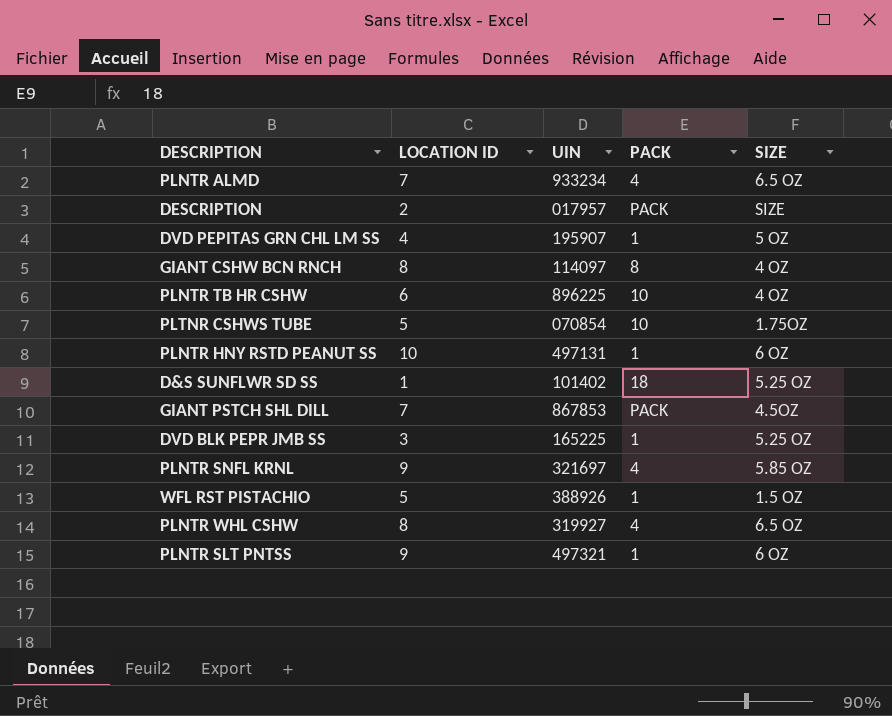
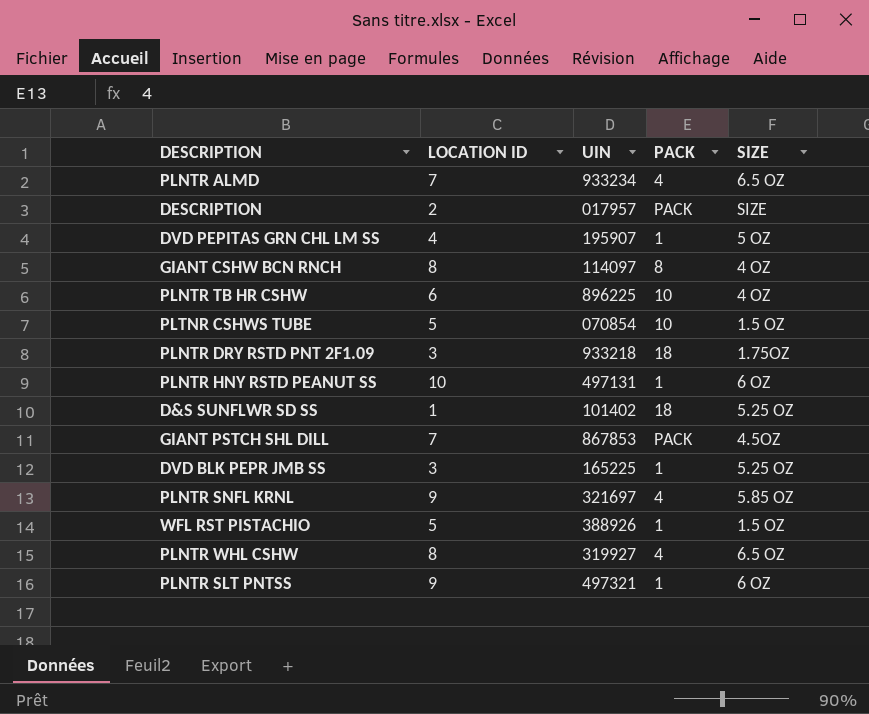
PLTNR CSHWS TUBE | SIZE: 1.75OZ -> 1.5 OZ
row PLNTR DRY RSTD PNT 2F1.09: none -> 3 | 933218 | 18 | 1.75OZ

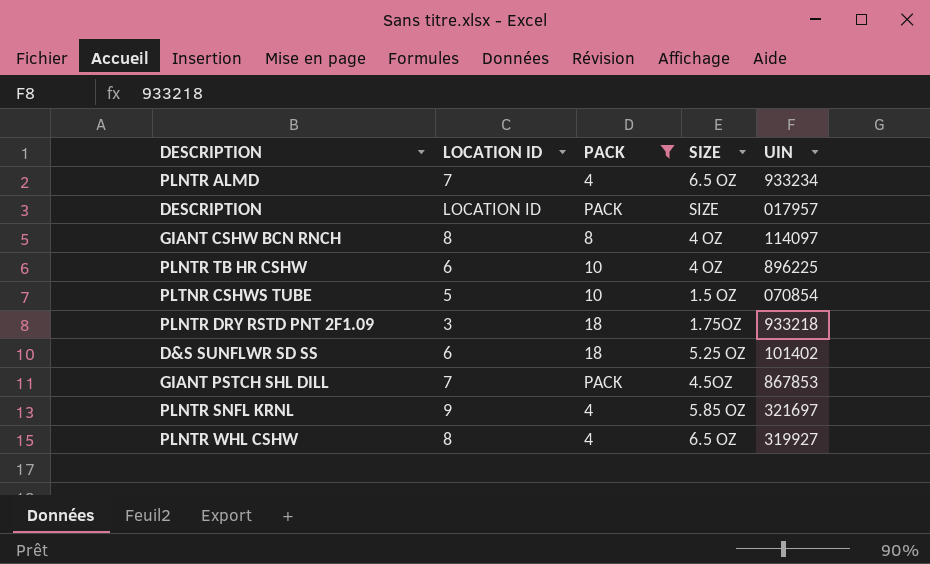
filter: none -> PACK != 1
column UIN | position: 3 -> 5
DESCRIPTION | LOCATION ID: 2 -> LOCATION ID
D&S SUNFLWR SD SS | LOCATION ID: 1 -> 6

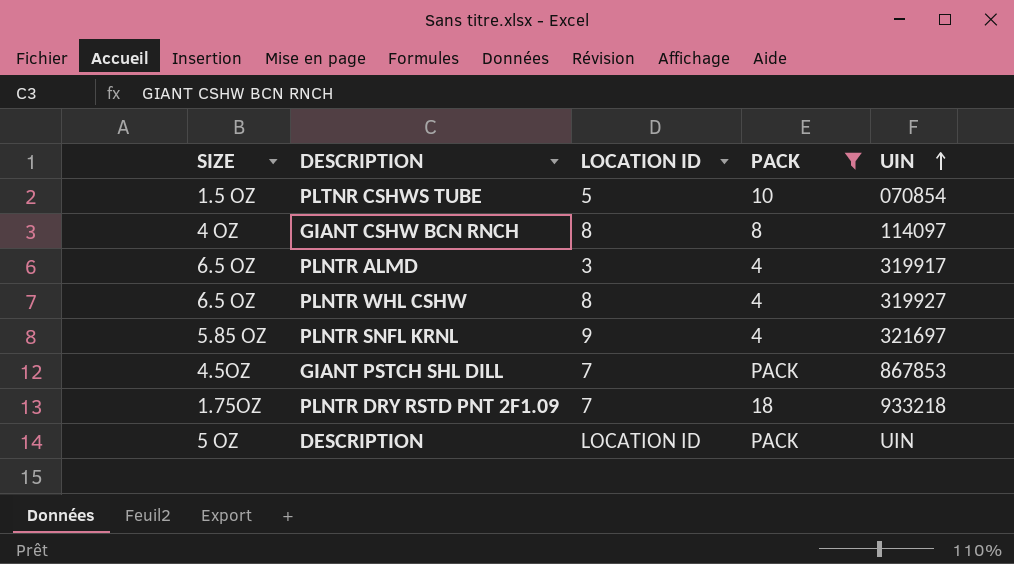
row order: none -> UIN ascending
column SIZE | position: 4 -> 1
row PLNTR TB HR CSHW: 6 | 10 | 4 OZ | 896225 -> none
row D&S SUNFLWR SD SS: 6 | 18 | 5.25 OZ | 101402 -> none
PLNTR ALMD | LOCATION ID: 7 -> 3
PLNTR ALMD | UIN: 933234 -> 319917
PLNTR DRY RSTD PNT 2F1.09 | LOCATION ID: 3 -> 7
DESCRIPTION | SIZE: SIZE -> 5 OZ
DESCRIPTION | UIN: 017957 -> UIN

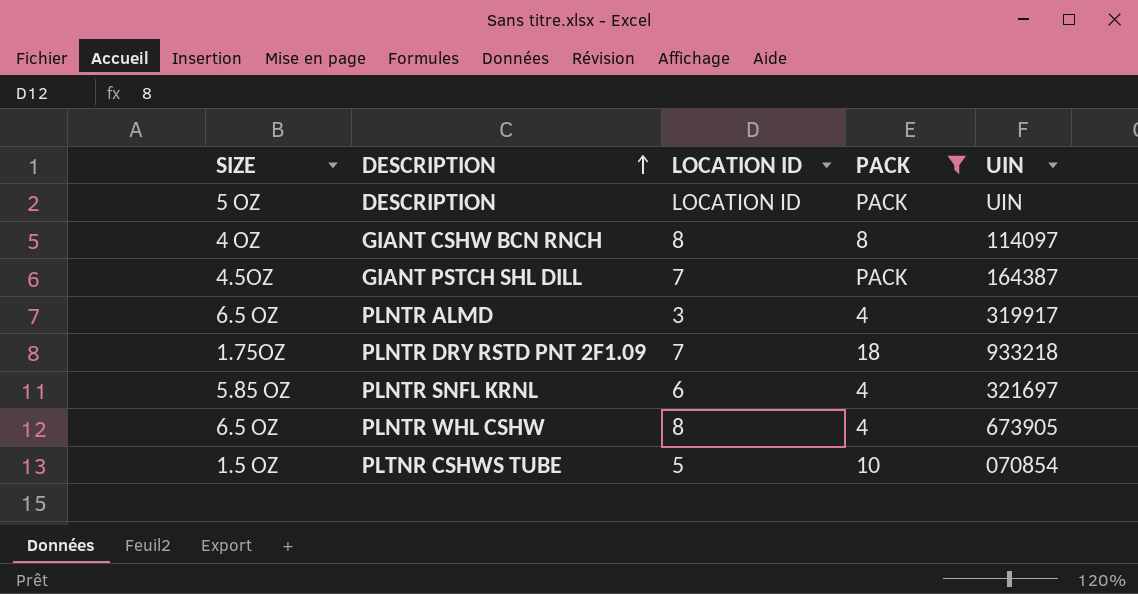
row order: UIN ascending -> DESCRIPTION ascending
GIANT PSTCH SHL DILL | UIN: 867853 -> 164387
PLNTR SNFL KRNL | LOCATION ID: 9 -> 6
PLNTR WHL CSHW | UIN: 319927 -> 673905

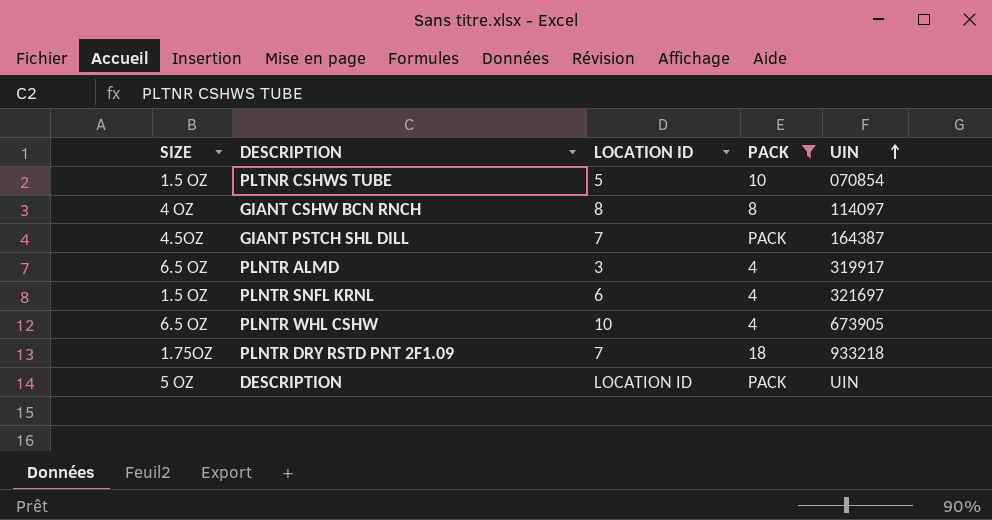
row order: DESCRIPTION ascending -> UIN ascending
PLNTR SNFL KRNL | SIZE: 5.85 OZ -> 1.5 OZ
PLNTR WHL CSHW | LOCATION ID: 8 -> 10

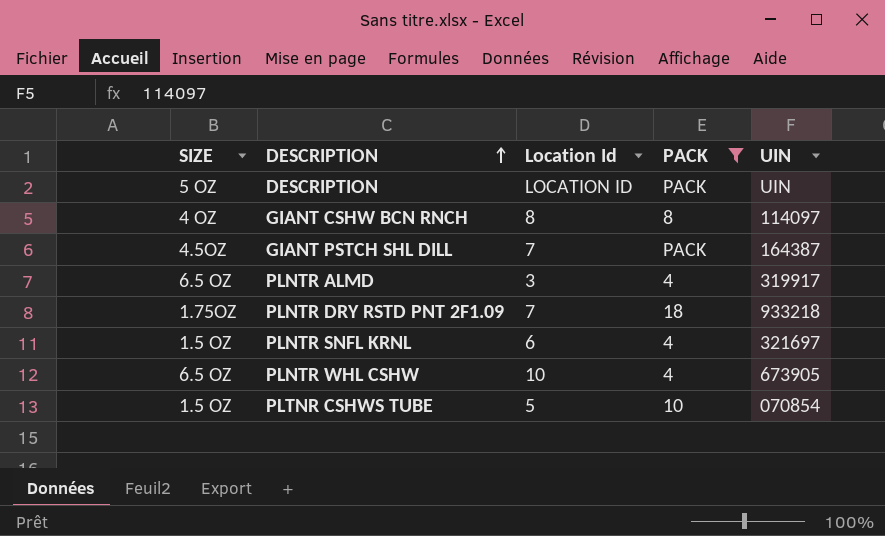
row order: UIN ascending -> DESCRIPTION ascending
column name: LOCATION ID -> Location Id

